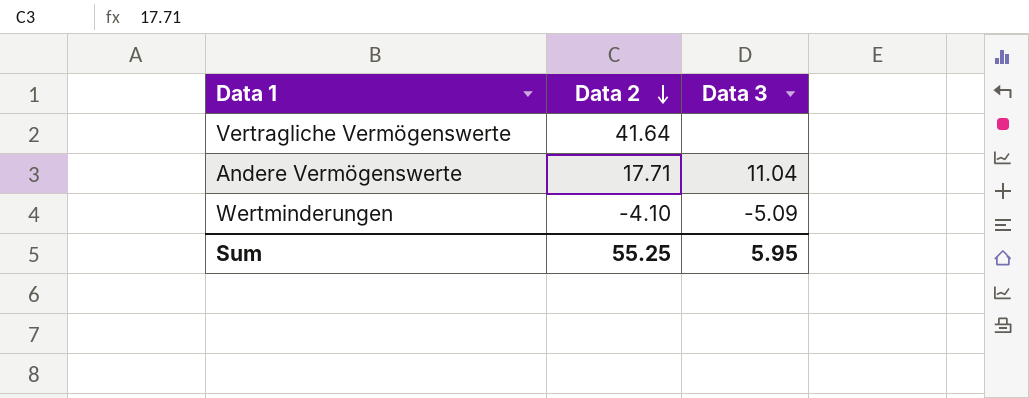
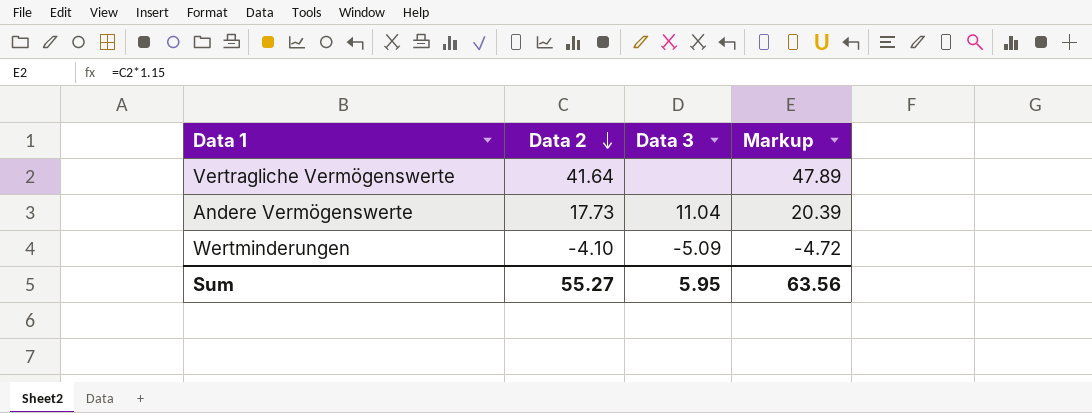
column Markup | formula: none -> [Data 2] * 1.15
Andere Vermögenswerte | Data 2: 17.71 -> 17.73
Sum | Data 2: 55.25 -> 55.27

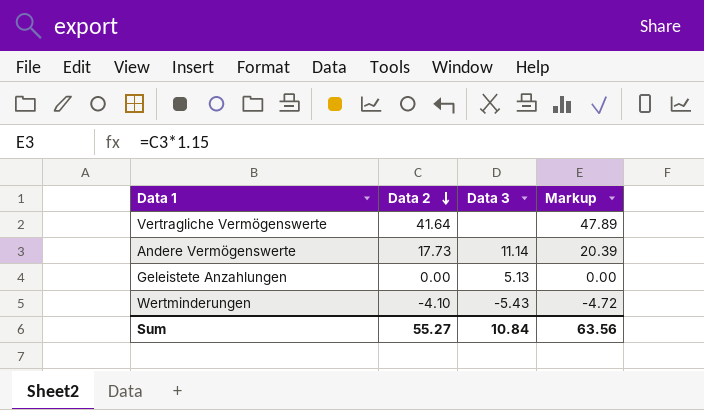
Andere Vermögenswerte | Data 3: 11.04 -> 11.14
row Geleistete Anzahlungen: none -> 0.00 | 5.13 | 0.00
Wertminderungen | Data 3: -5.09 -> -5.43
Sum | Data 3: 5.95 -> 10.84

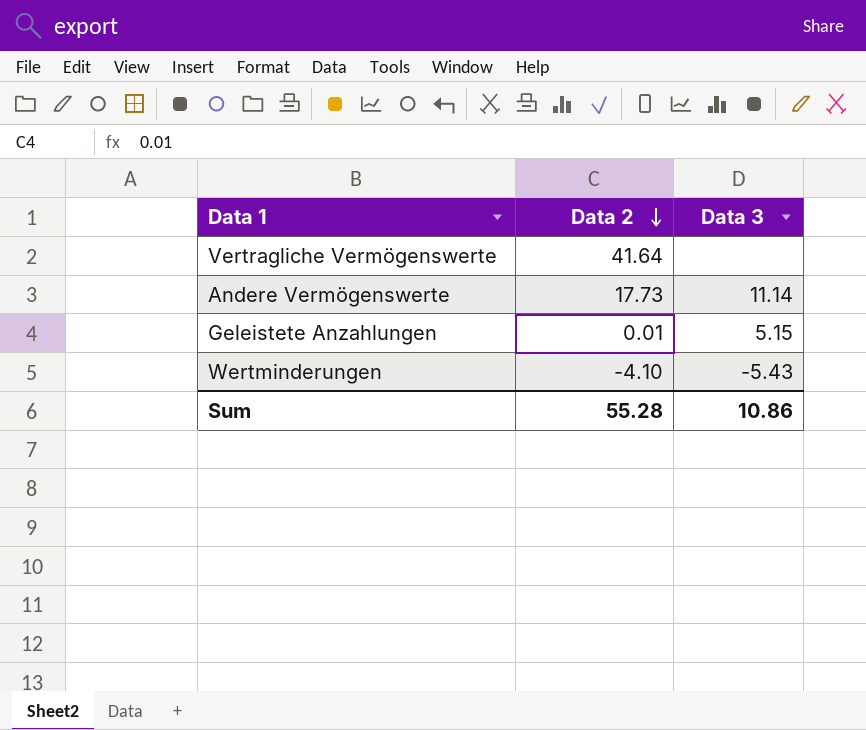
column Markup | formula: [Data 2] * 1.15 -> none
Geleistete Anzahlungen | Data 2: 0.00 -> 0.01
Geleistete Anzahlungen | Data 3: 5.13 -> 5.15
Sum | Data 2: 55.27 -> 55.28
Sum | Data 3: 10.84 -> 10.86

